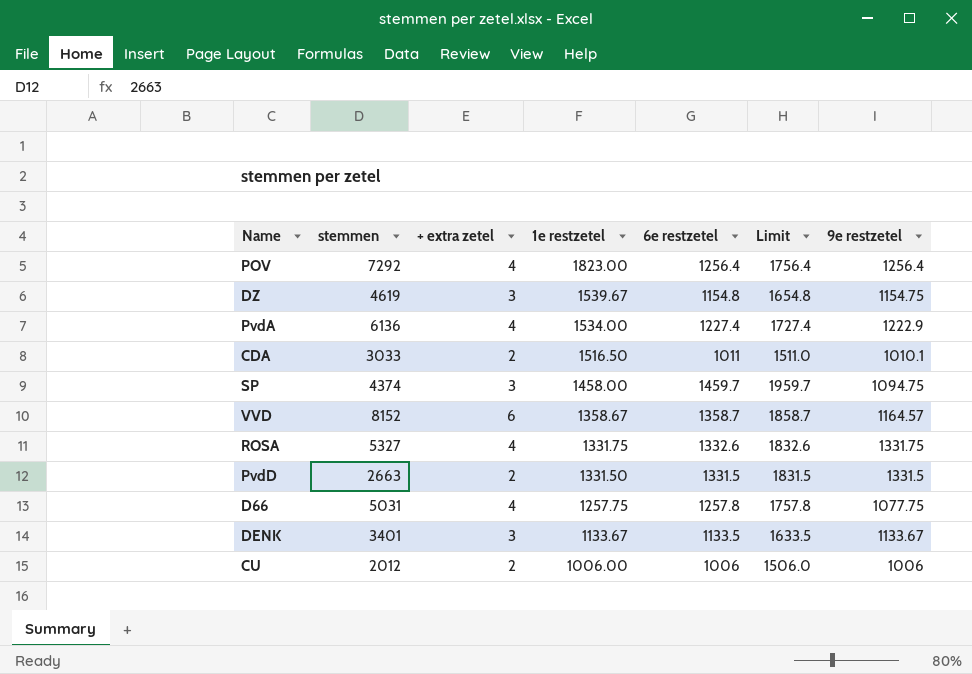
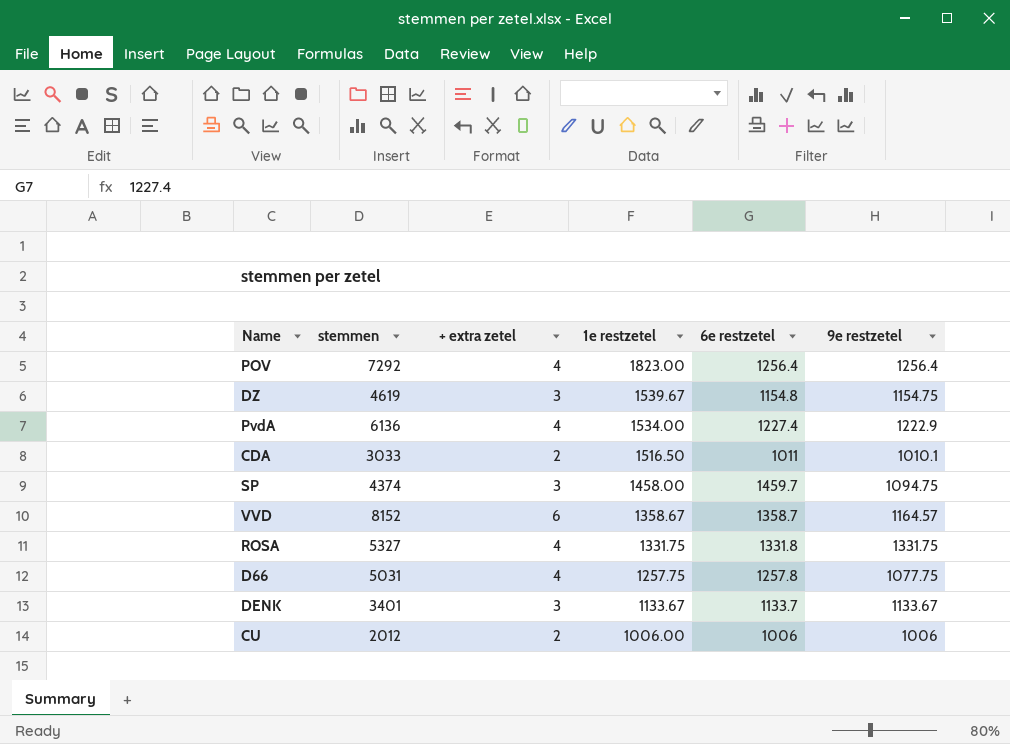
column Limit | formula: [6e restzetel] + 500 -> none
row PvdD: 2663 | 2 | 1331.50 | 1331.5 | 1831.5 | 1331.5 -> none
ROSA | 6e restzetel: 1332.6 -> 1331.8
DENK | 6e restzetel: 1133.5 -> 1133.7

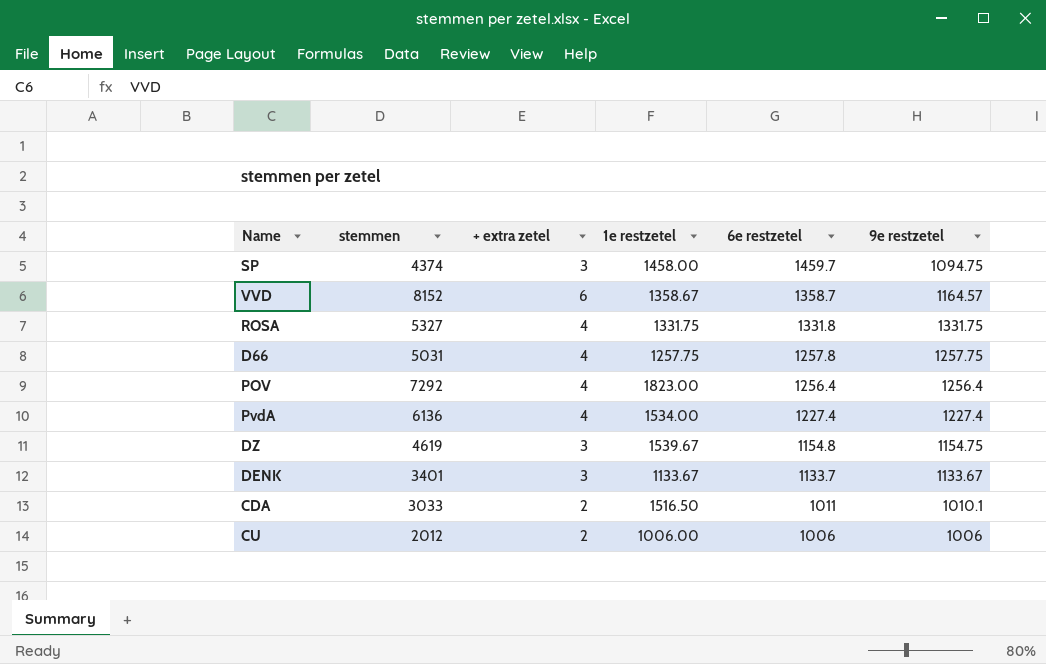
row order: 1e restzetel descending -> 6e restzetel descending
D66 | 9e restzetel: 1077.75 -> 1257.75
PvdA | 9e restzetel: 1222.9 -> 1227.4

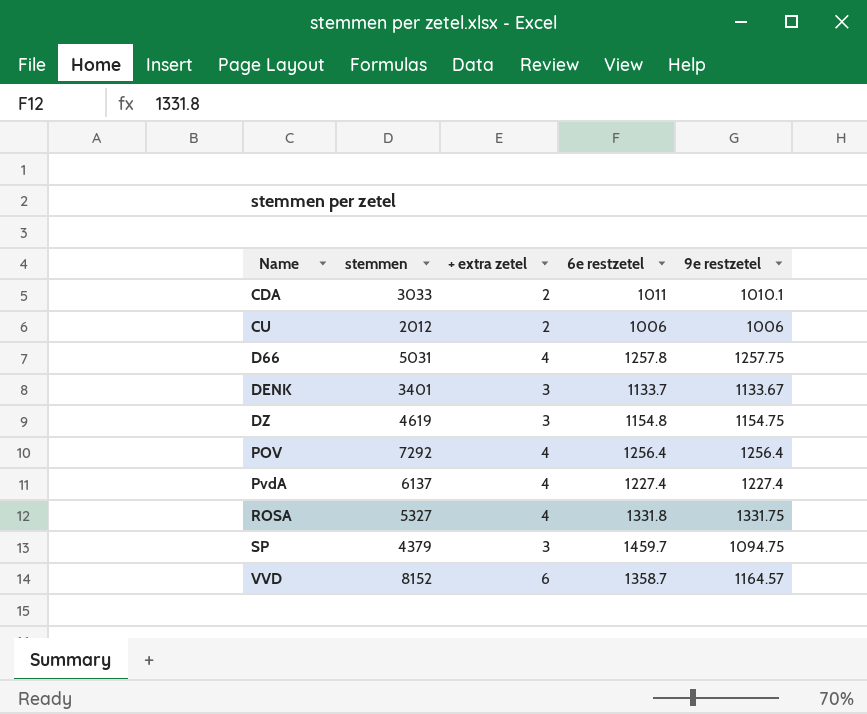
row order: 6e restzetel descending -> Name ascending
column 1e restzetel | formula: [stemmen] / [+ extra zetel] -> none
PvdA | stemmen: 6136 -> 6137
SP | stemmen: 4374 -> 4379

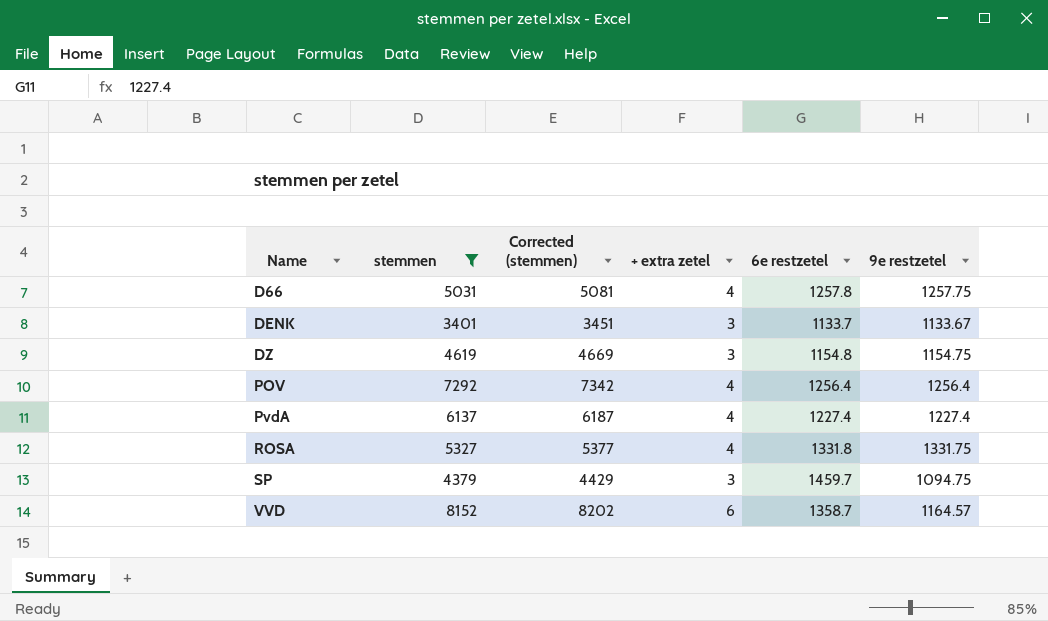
filter: none -> stemmen >= 3401
column Corrected (stemmen) | formula: none -> [stemmen] + 50

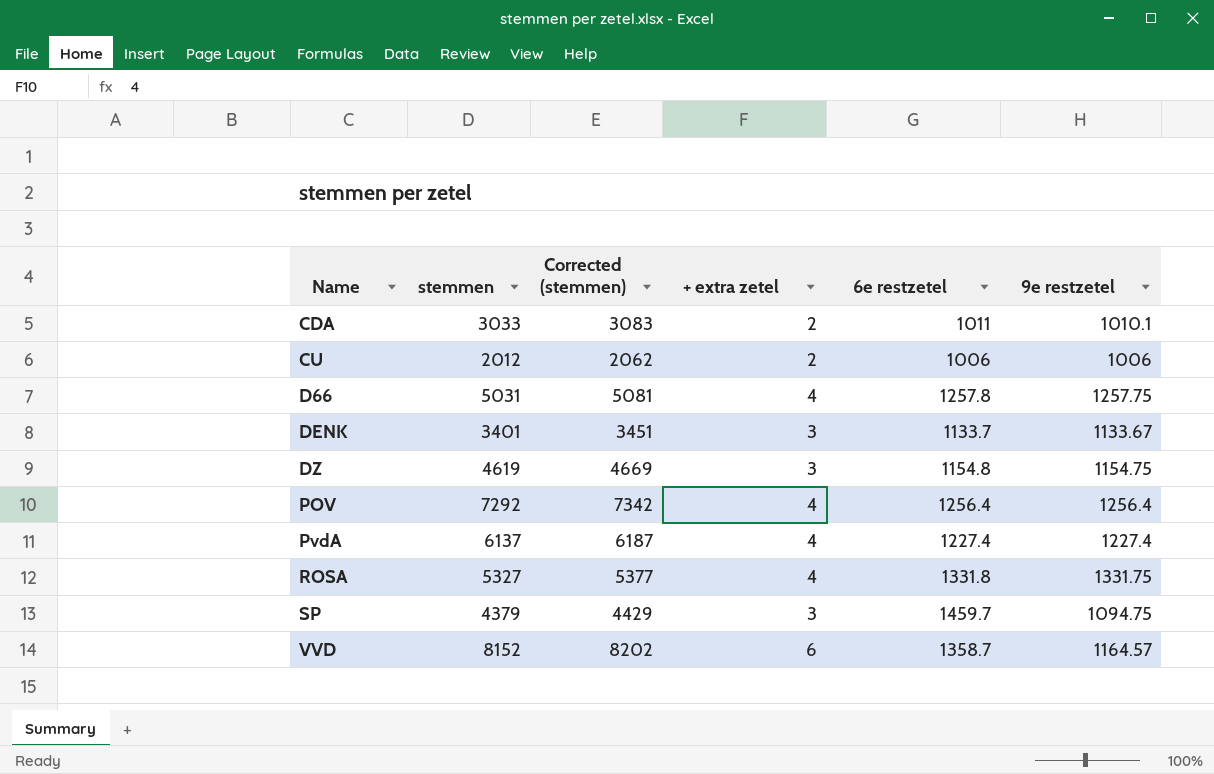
filter: stemmen >= 3401 -> none

